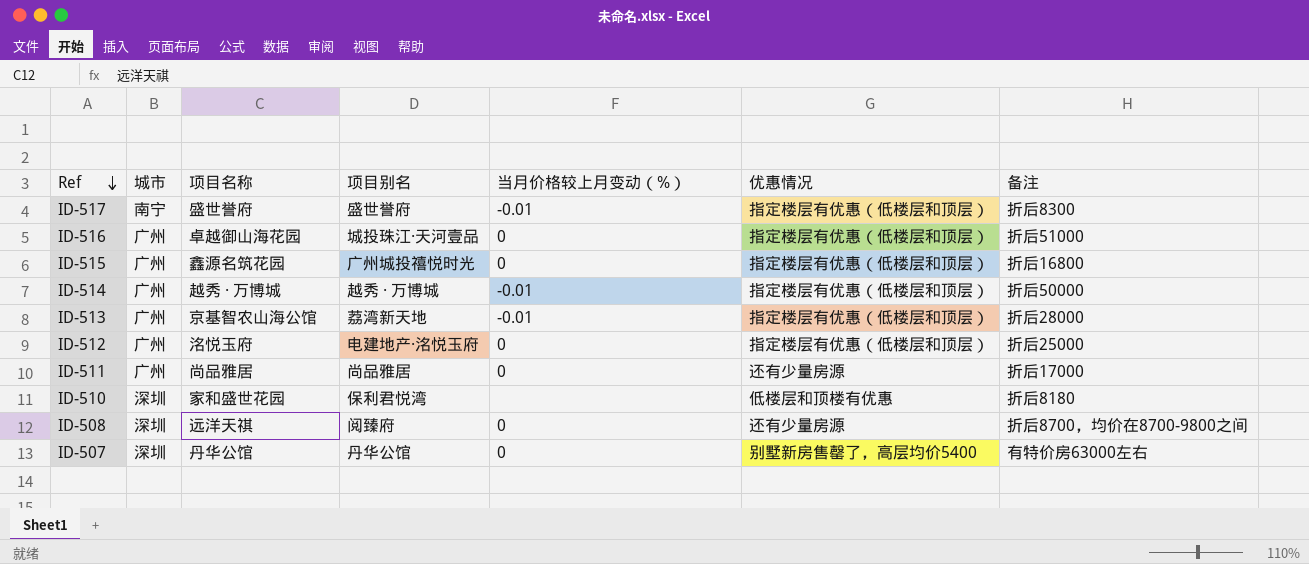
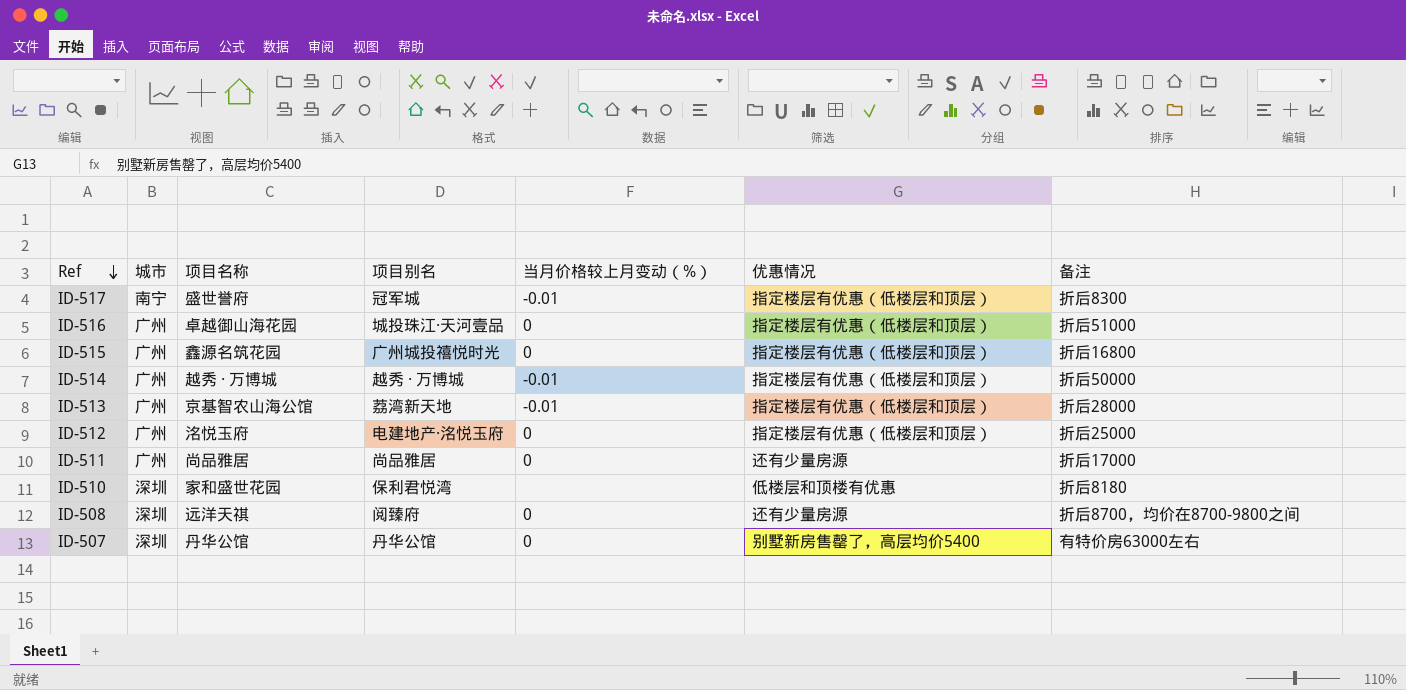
ID-517 | 项目别名: 盛世誉府 -> 冠军城

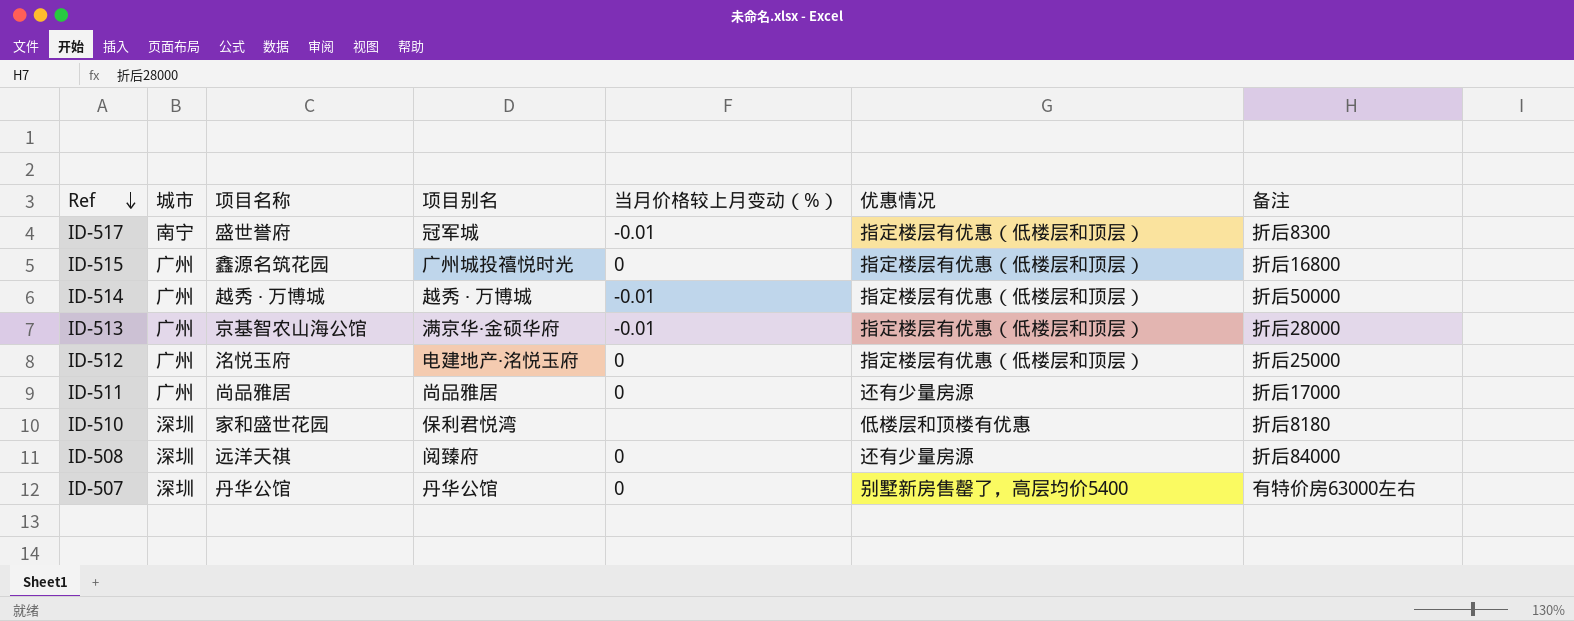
row ID-516: 广州 | 卓越御山海花园 | 城投珠江·天河壹品 | 0 | 指定楼层有优惠（低楼层和顶层） | 折后51000 -> none
ID-513 | 项目别名: 荔湾新天地 -> 满京华·金硕华府
ID-508 | 备注: 折后8700，均价在8700-9800之间 -> 折后84000

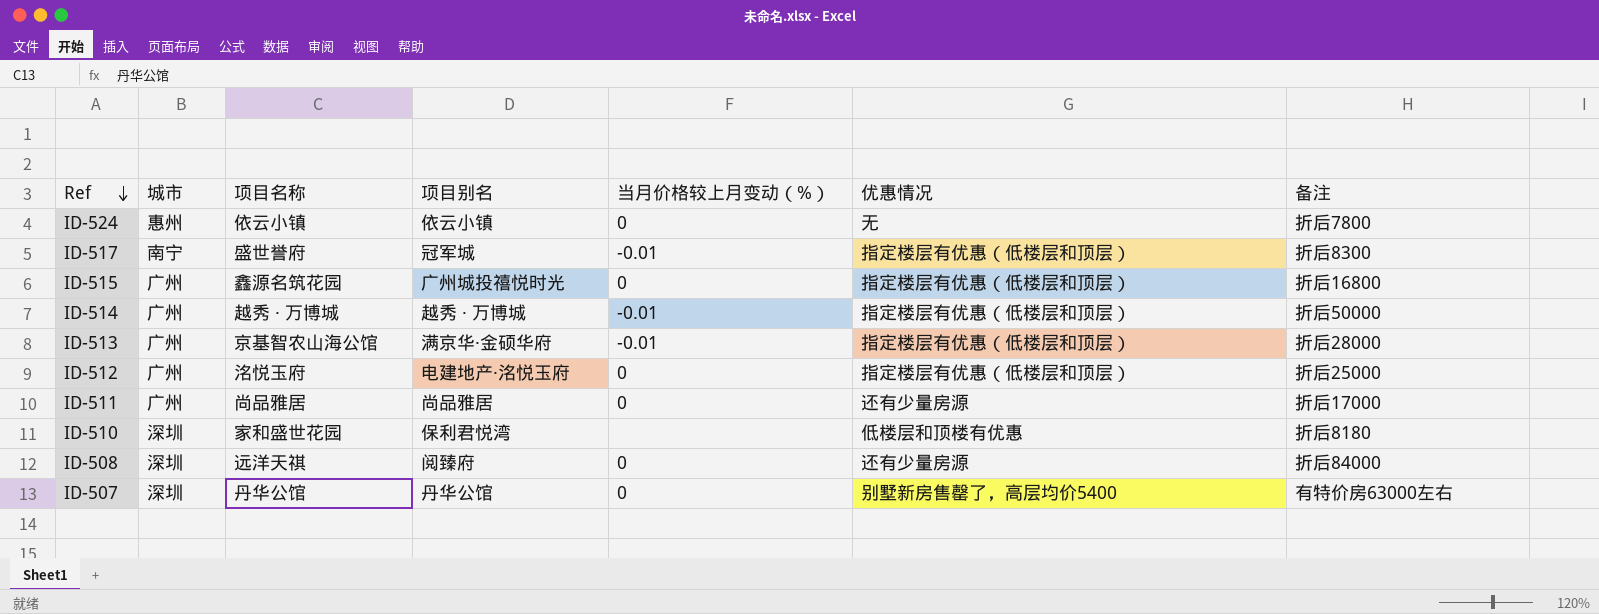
row ID-524: none -> 惠州 | 依云小镇 | 依云小镇 | 0 | 无 | 折后7800

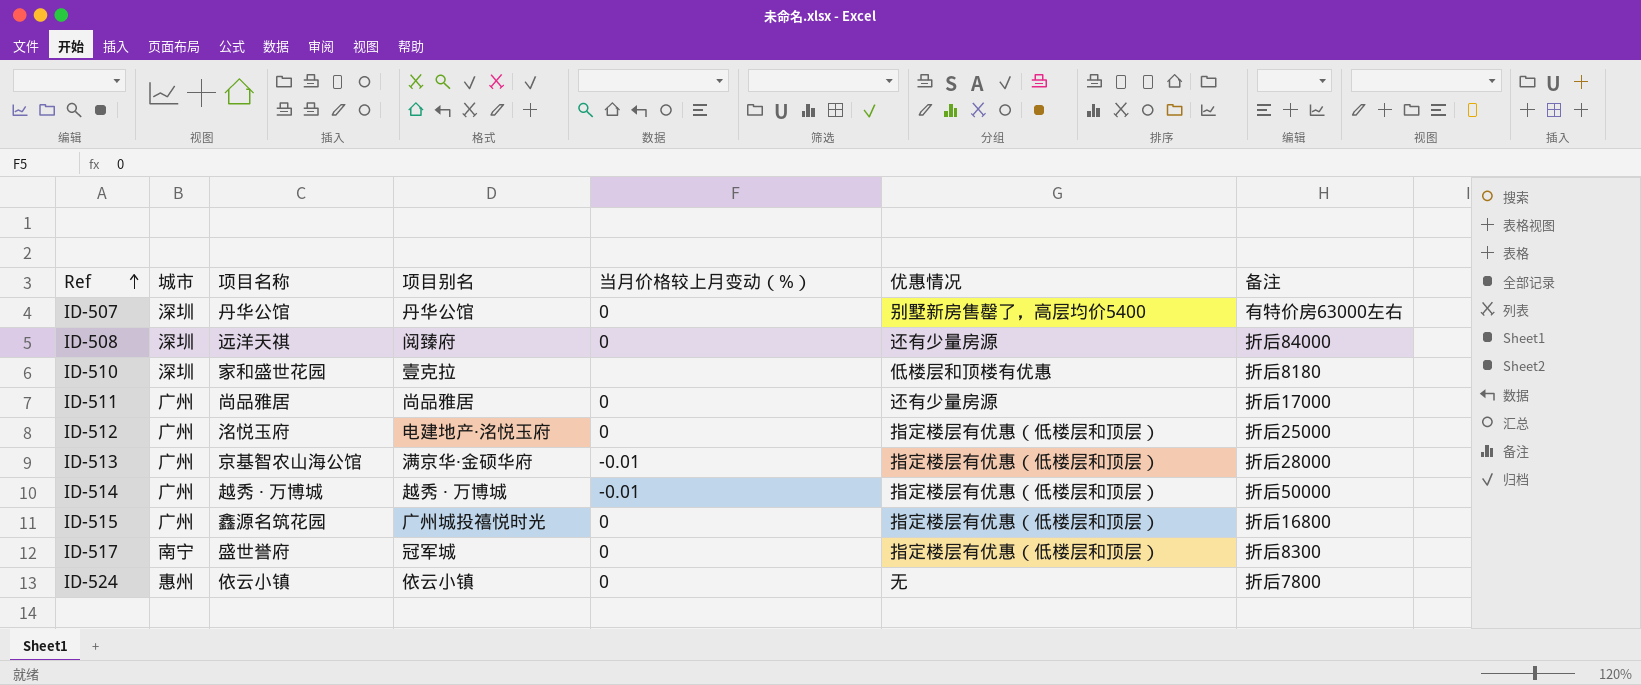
row order: Ref descending -> Ref ascending
ID-510 | 项目别名: 保利君悦湾 -> 壹克拉
ID-517 | 当月价格较上月变动（%）: -0.01 -> 0

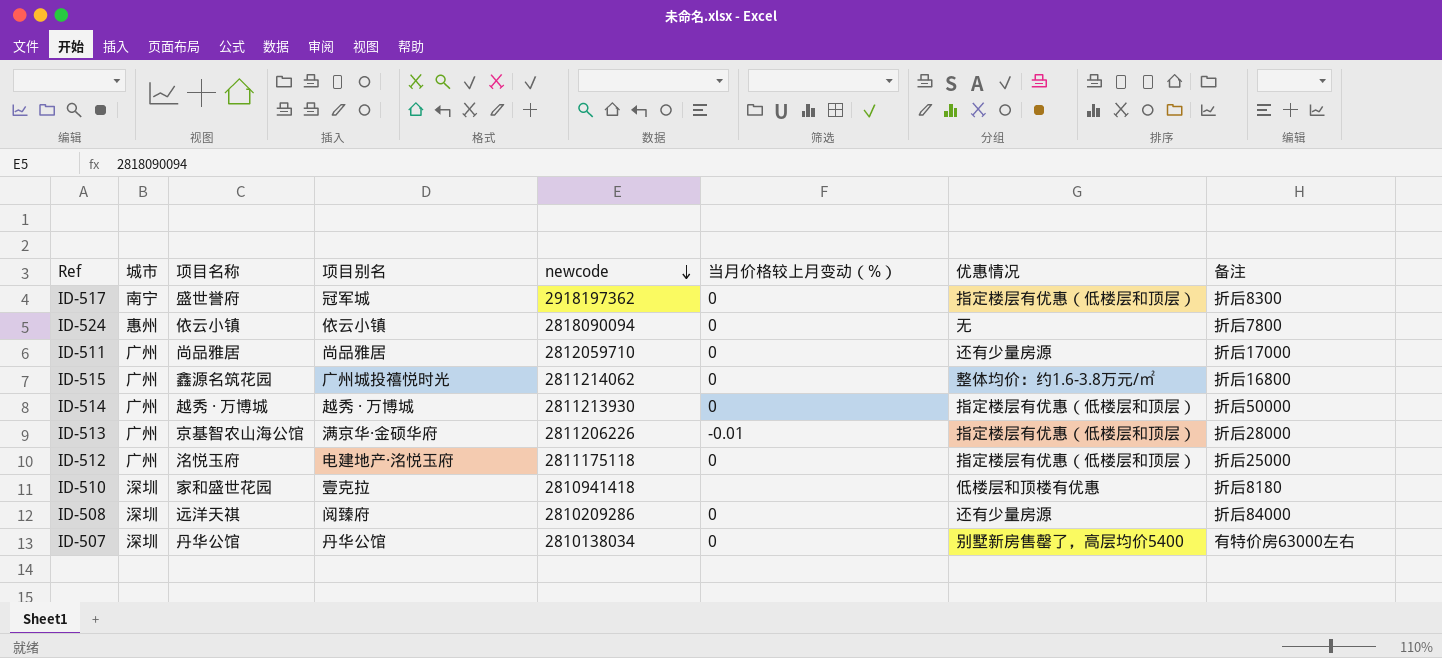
row order: Ref ascending -> newcode descending
column newcode | position: none -> 5
ID-515 | 优惠情况: 指定楼层有优惠（低楼层和顶层） -> 整体均价：约1.6-3.8万元/㎡
ID-514 | 当月价格较上月变动（%）: -0.01 -> 0

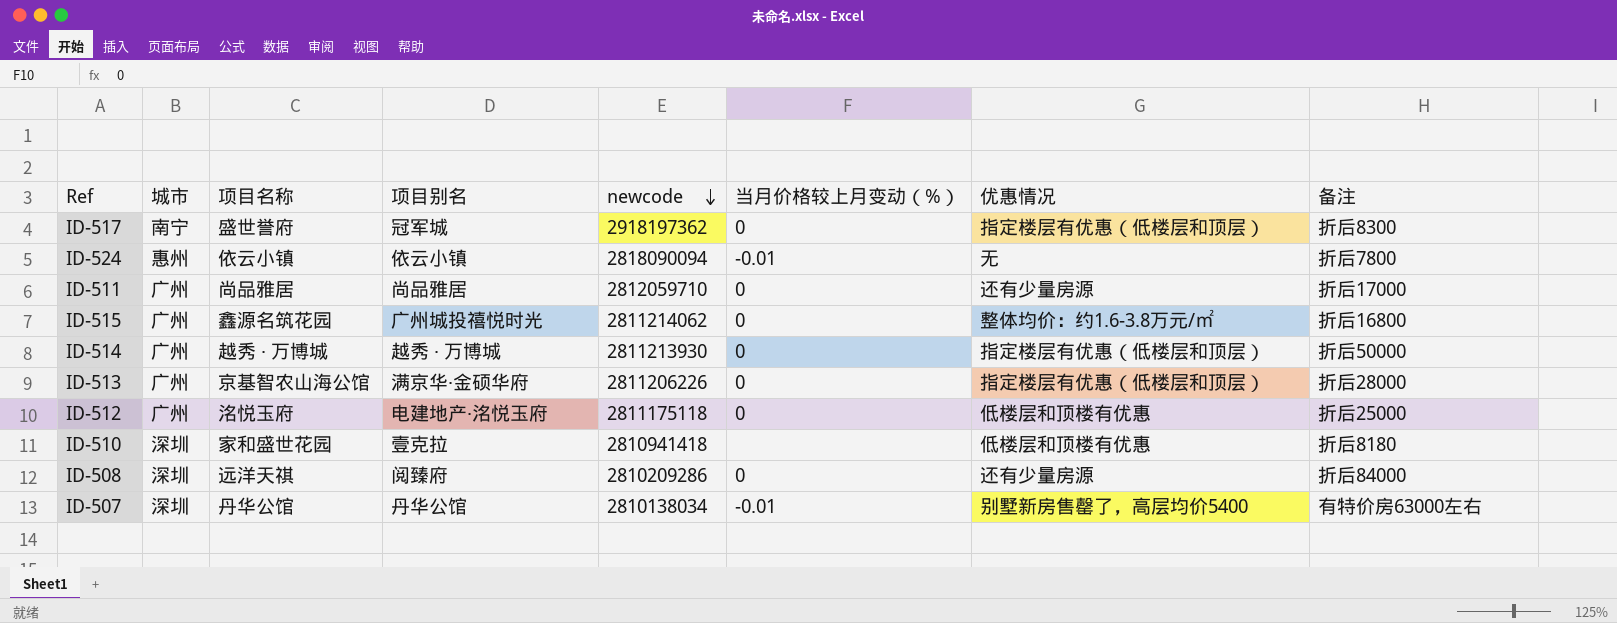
ID-524 | 当月价格较上月变动（%）: 0 -> -0.01
ID-513 | 当月价格较上月变动（%）: -0.01 -> 0
ID-512 | 优惠情况: 指定楼层有优惠（低楼层和顶层） -> 低楼层和顶楼有优惠
ID-507 | 当月价格较上月变动（%）: 0 -> -0.01

